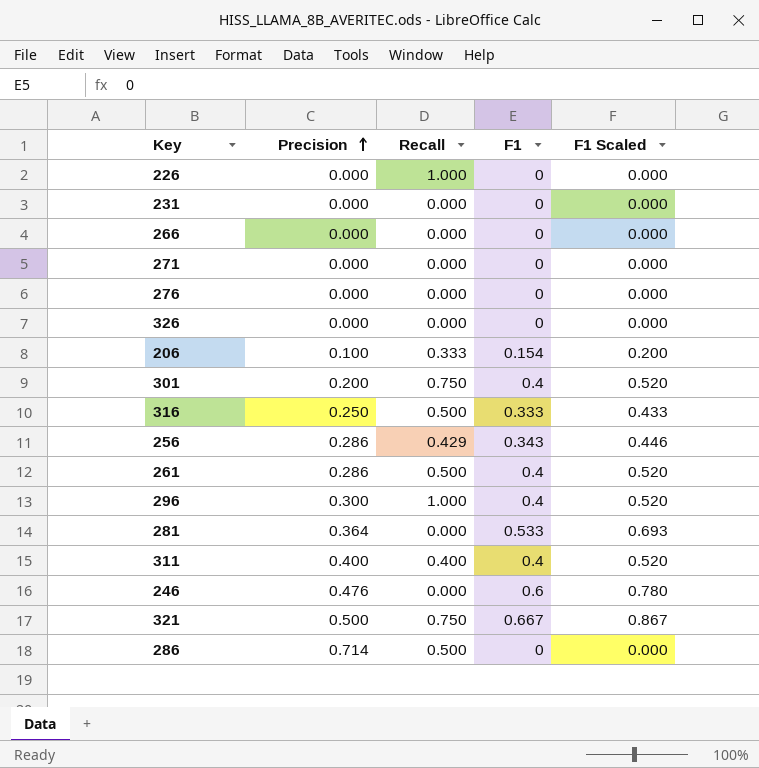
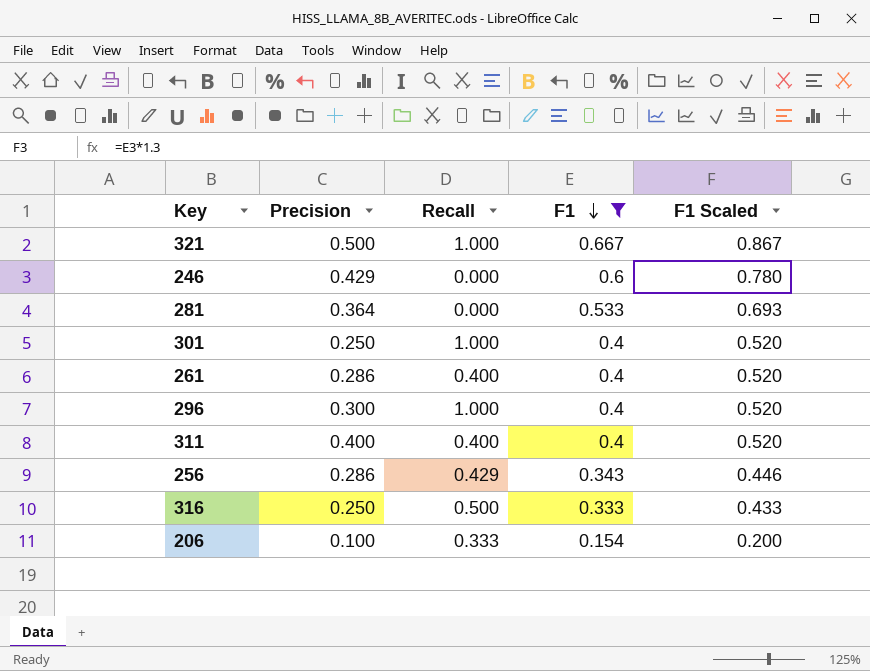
filter: none -> F1 != 0
row order: Precision ascending -> F1 descending
321 | Recall: 0.750 -> 1.000
246 | Precision: 0.476 -> 0.429
301 | Precision: 0.200 -> 0.250
301 | Recall: 0.750 -> 1.000
261 | Recall: 0.500 -> 0.400

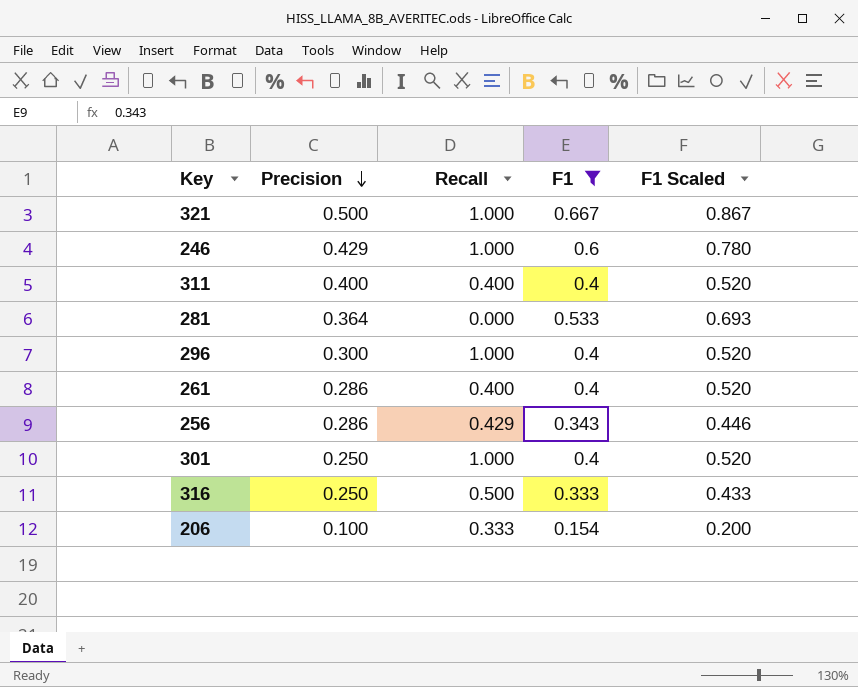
row order: F1 descending -> Precision descending
246 | Recall: 0.000 -> 1.000

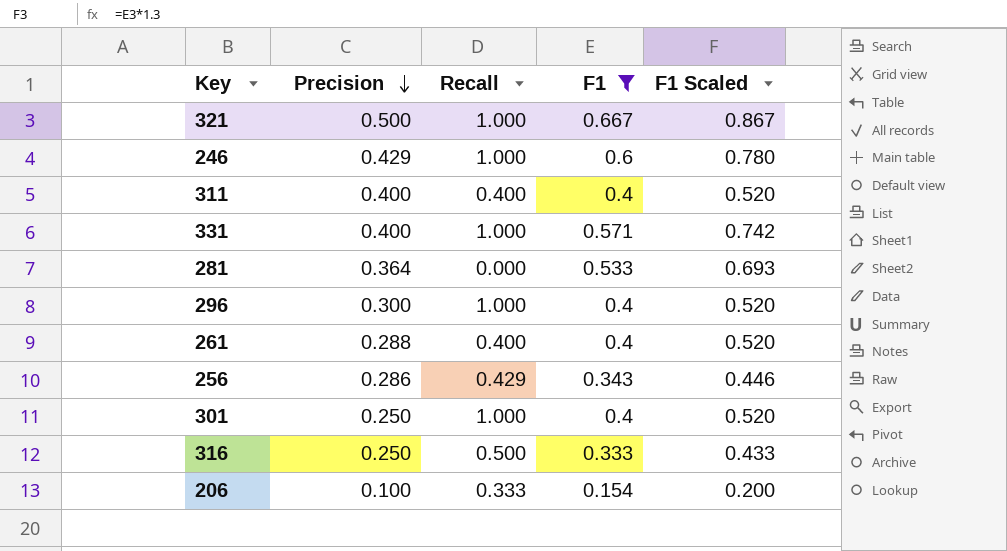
row 331: none -> 0.400 | 1.000 | 0.571 | 0.742
261 | Precision: 0.286 -> 0.288

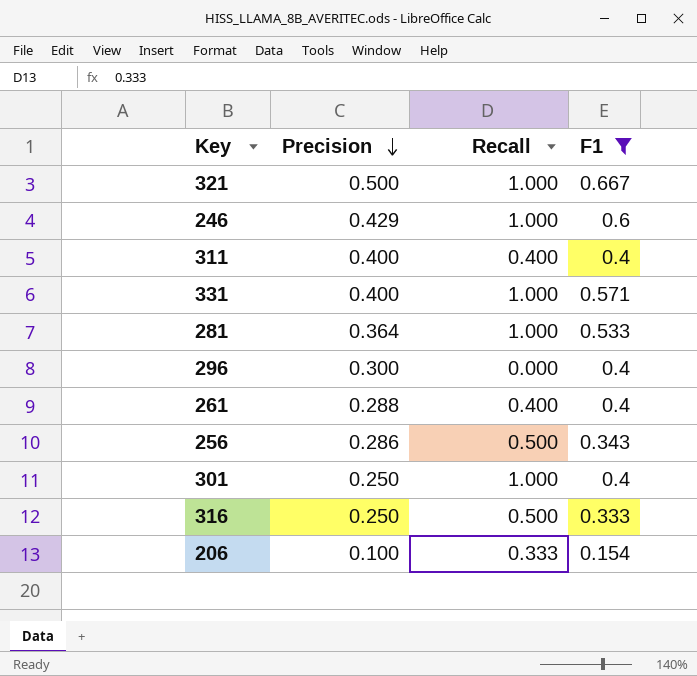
column F1 Scaled | formula: [F1] * 1.3 -> none
281 | Recall: 0.000 -> 1.000
296 | Recall: 1.000 -> 0.000
256 | Recall: 0.429 -> 0.500

